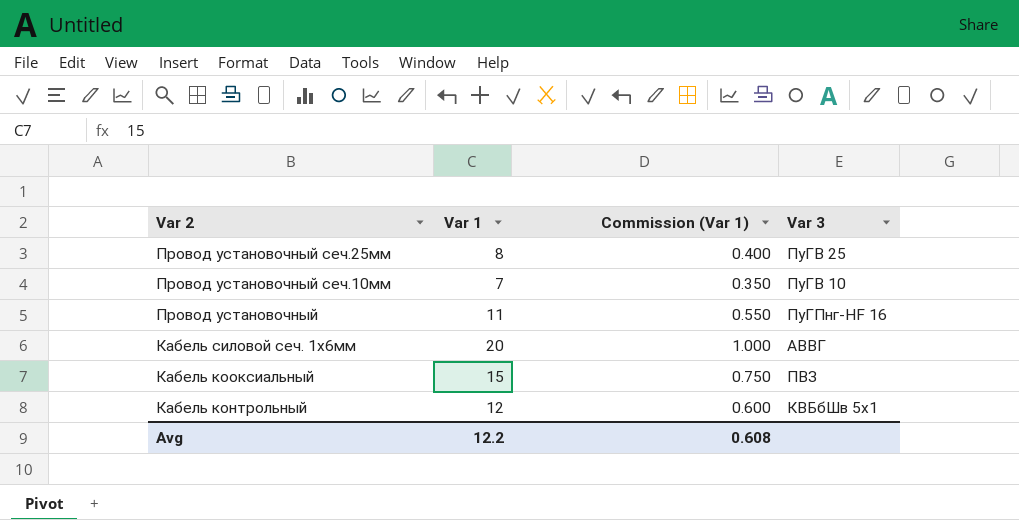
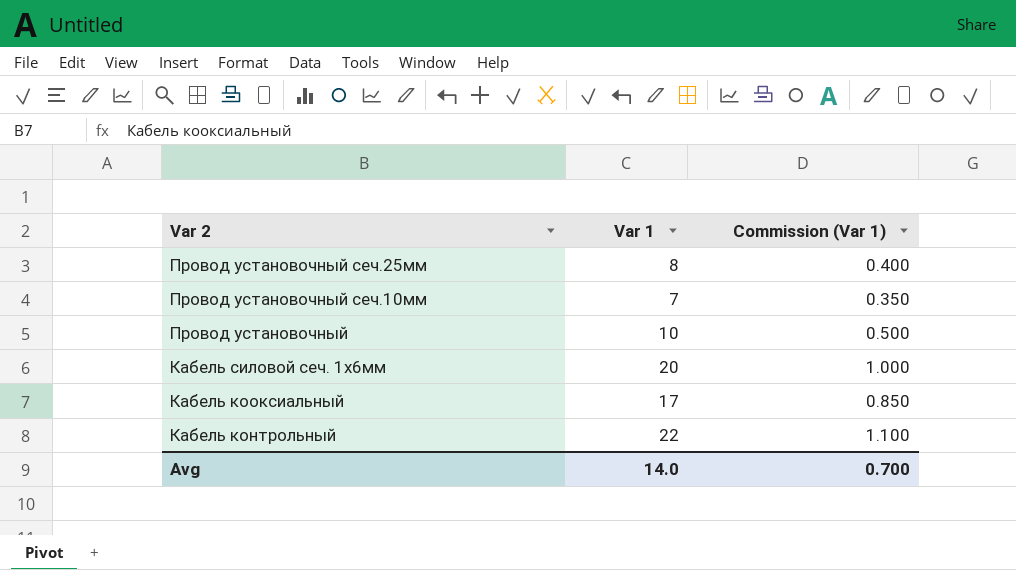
column Var 3 | position: 4 -> none
Провод установочный | Var 1: 11 -> 10
Провод установочный | Commission (Var 1): 0.550 -> 0.500
Кабель кооксиальный | Var 1: 15 -> 17
Кабель кооксиальный | Commission (Var 1): 0.750 -> 0.850
Кабель контрольный | Var 1: 12 -> 22
Кабель контрольный | Commission (Var 1): 0.600 -> 1.100
Avg | Var 1: 12.2 -> 14.0
Avg | Commission (Var 1): 0.608 -> 0.700

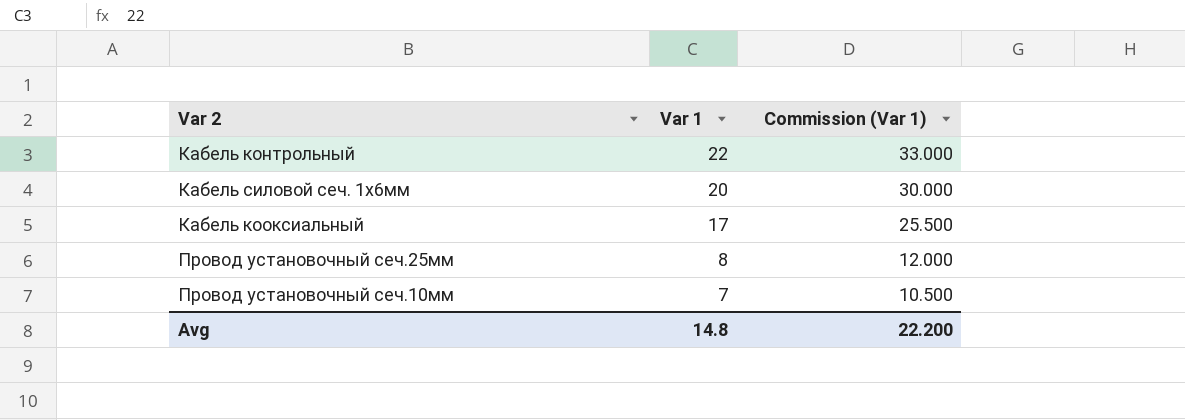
row order: Var 2 descending -> Var 1 descending
column Commission (Var 1) | formula: [Var 1] * 0.05 -> [Var 1] * 1.5
row Провод установочный: 10 | 0.500 -> none
Avg | Var 1: 14.0 -> 14.8
Avg | Commission (Var 1): 0.700 -> 22.200

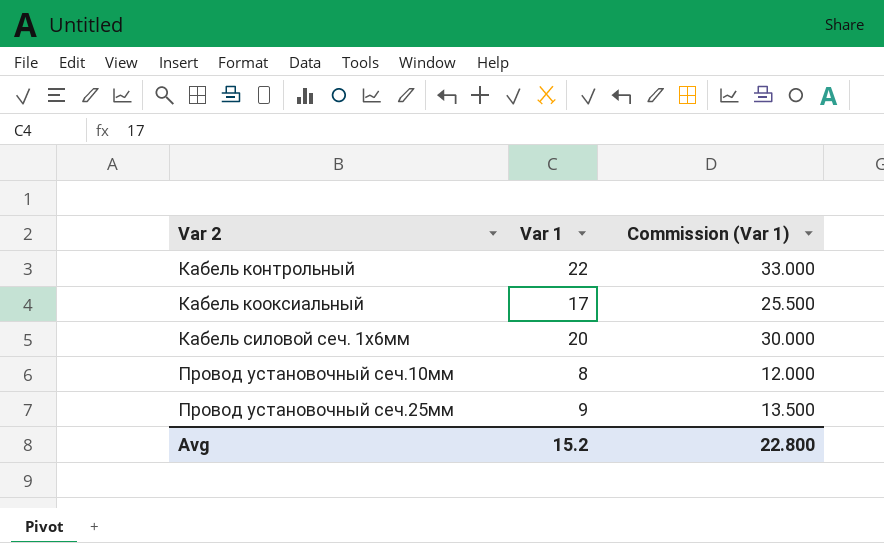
row order: Var 1 descending -> Var 2 ascending
Провод установочный сеч.10мм | Var 1: 7 -> 8
Провод установочный сеч.10мм | Commission (Var 1): 10.500 -> 12.000
Провод установочный сеч.25мм | Var 1: 8 -> 9
Провод установочный сеч.25мм | Commission (Var 1): 12.000 -> 13.500
Avg | Var 1: 14.8 -> 15.2
Avg | Commission (Var 1): 22.200 -> 22.800

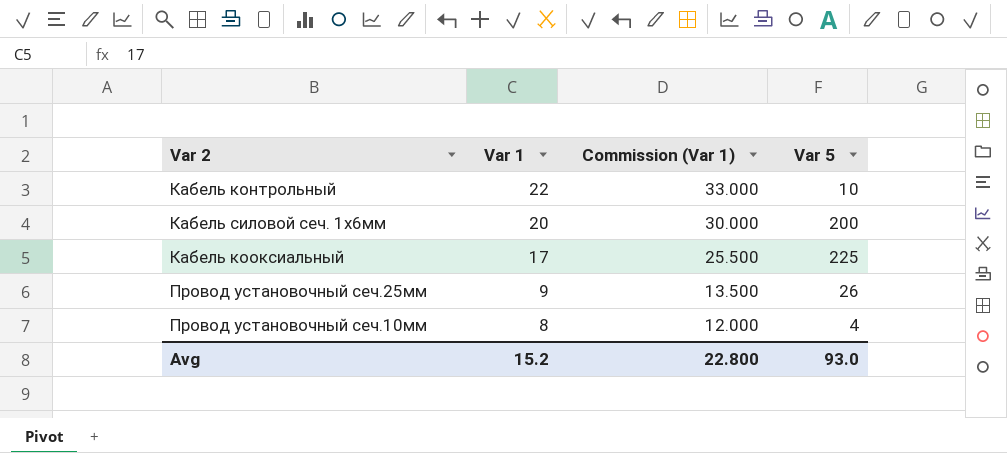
row order: Var 2 ascending -> Var 1 descending
column Var 5 | position: none -> 4

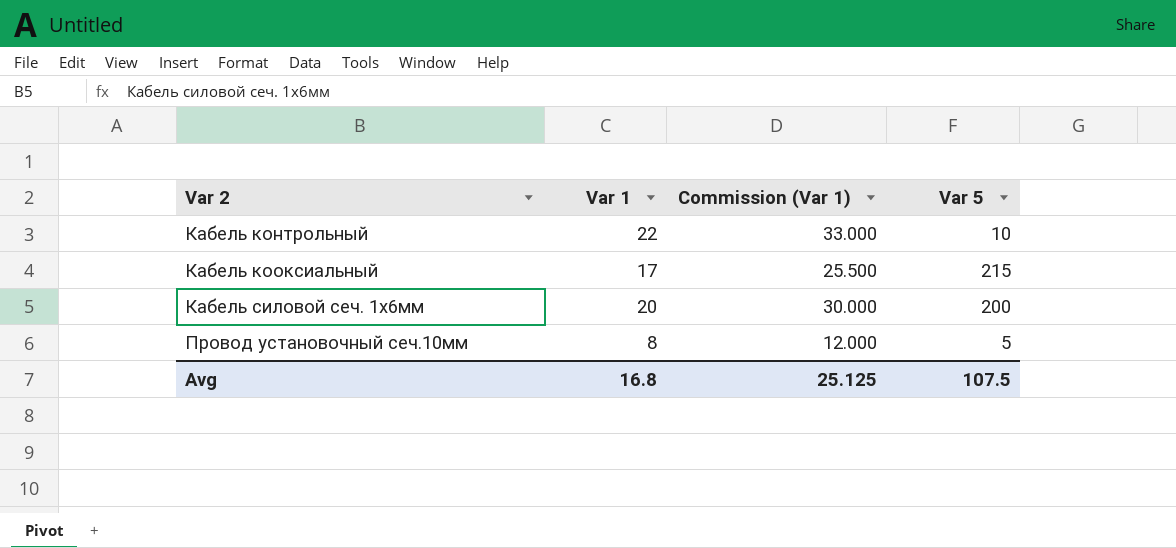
row order: Var 1 descending -> Var 2 ascending
row Провод установочный сеч.25мм: 9 | 13.500 | 26 -> none
Кабель кооксиальный | Var 5: 225 -> 215
Провод установочный сеч.10мм | Var 5: 4 -> 5
Avg | Var 1: 15.2 -> 16.8
Avg | Commission (Var 1): 22.800 -> 25.125
Avg | Var 5: 93.0 -> 107.5

